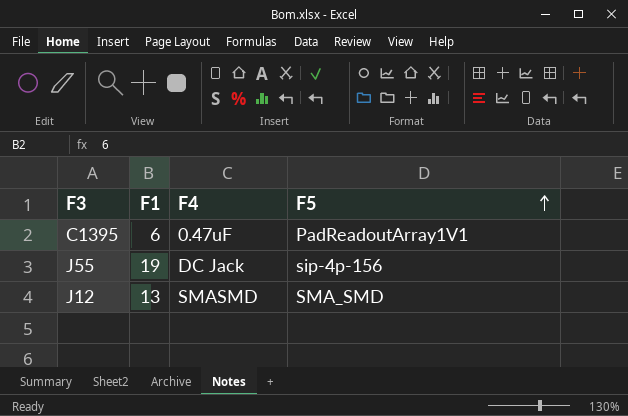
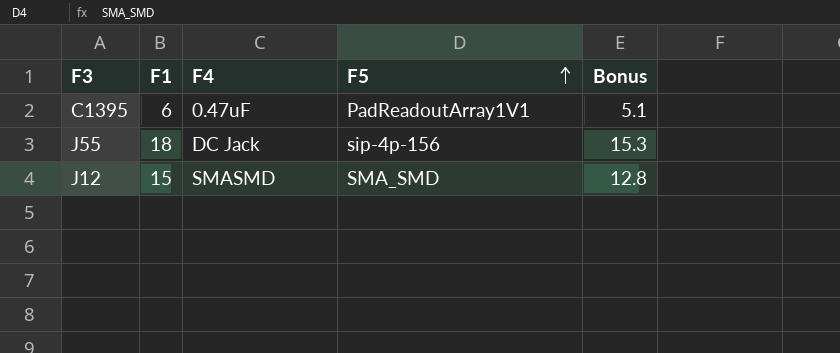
column Bonus | formula: none -> [F1] * 0.85
J55 | F1: 19 -> 18
J12 | F1: 13 -> 15

